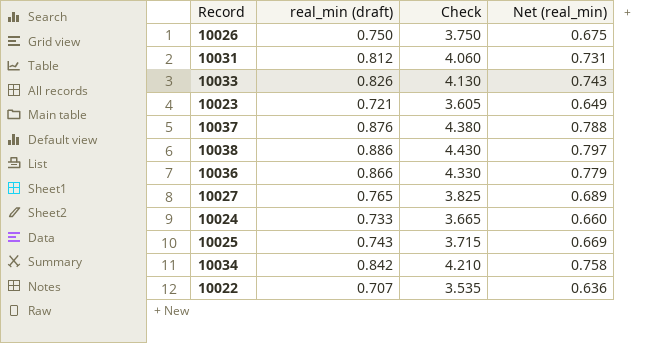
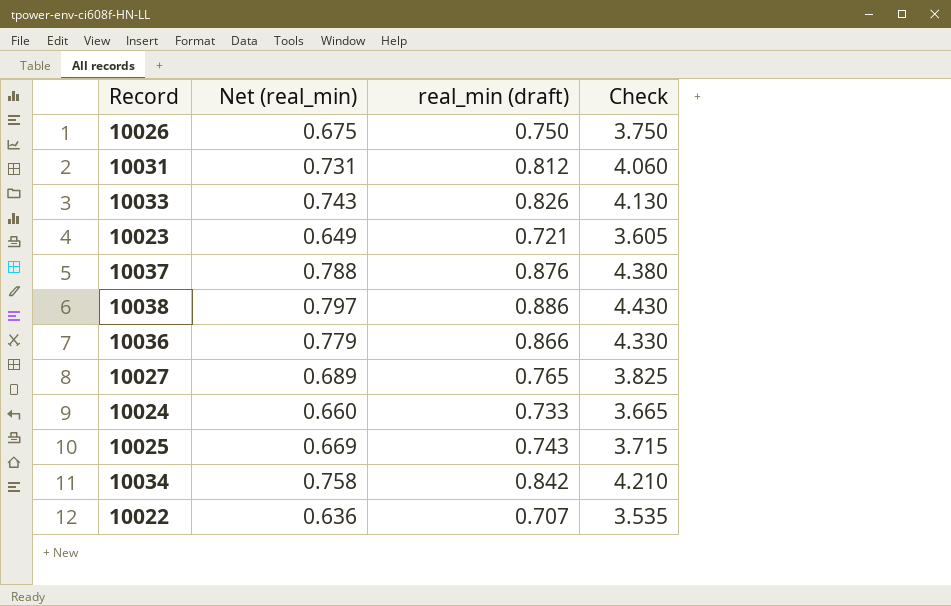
column Net (real_min) | position: 4 -> 2

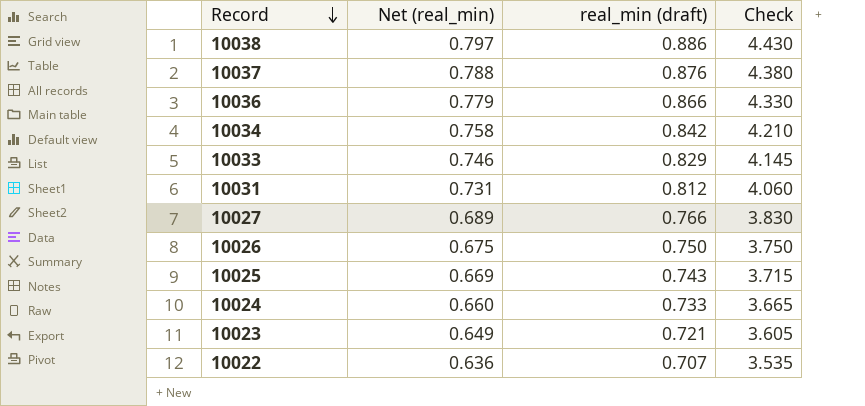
row order: none -> Record descending
10033 | Net (real_min): 0.743 -> 0.746
10033 | real_min (draft): 0.826 -> 0.829
10033 | Check: 4.130 -> 4.145
10027 | real_min (draft): 0.765 -> 0.766
10027 | Check: 3.825 -> 3.830

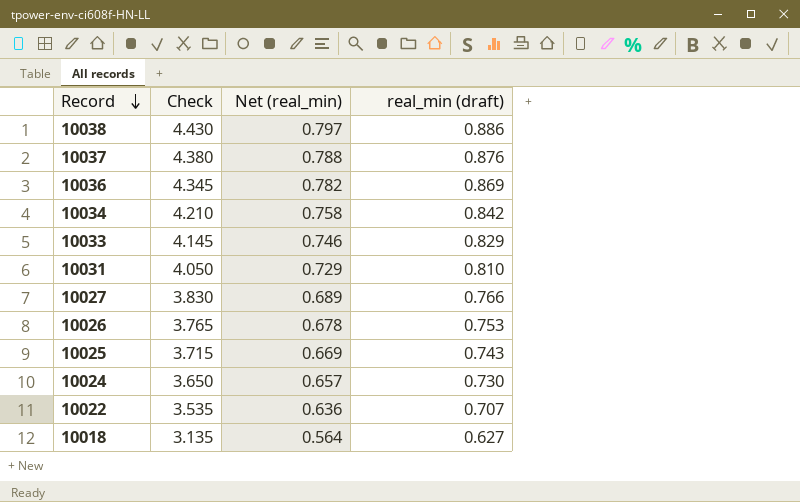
column Check | position: 4 -> 2
row 10023: 0.649 | 0.721 | 3.605 -> none
10036 | Check: 4.330 -> 4.345
10036 | Net (real_min): 0.779 -> 0.782
10036 | real_min (draft): 0.866 -> 0.869
10031 | Check: 4.060 -> 4.050
10031 | Net (real_min): 0.731 -> 0.729
10031 | real_min (draft): 0.812 -> 0.810
10026 | Check: 3.750 -> 3.765
10026 | Net (real_min): 0.675 -> 0.678
10026 | real_min (draft): 0.750 -> 0.753
10024 | Check: 3.665 -> 3.650
10024 | Net (real_min): 0.660 -> 0.657
10024 | real_min (draft): 0.733 -> 0.730
row 10018: none -> 3.135 | 0.564 | 0.627

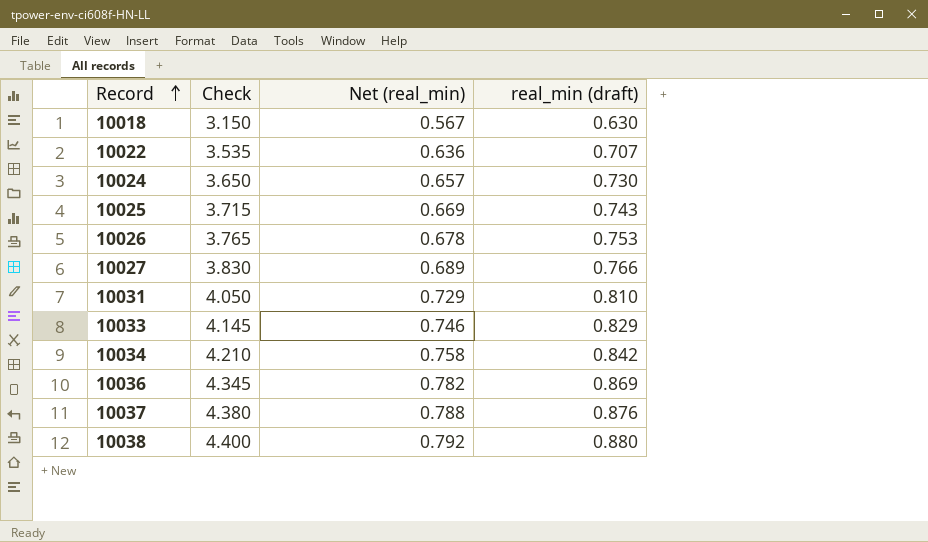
row order: Record descending -> Record ascending
10018 | Check: 3.135 -> 3.150
10018 | Net (real_min): 0.564 -> 0.567
10018 | real_min (draft): 0.627 -> 0.630
10038 | Check: 4.430 -> 4.400
10038 | Net (real_min): 0.797 -> 0.792
10038 | real_min (draft): 0.886 -> 0.880

